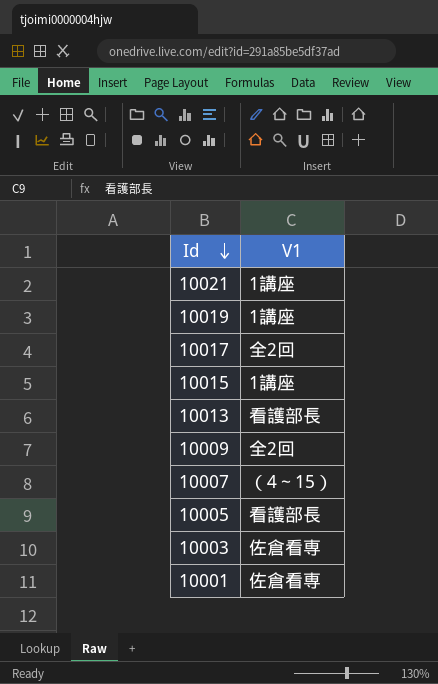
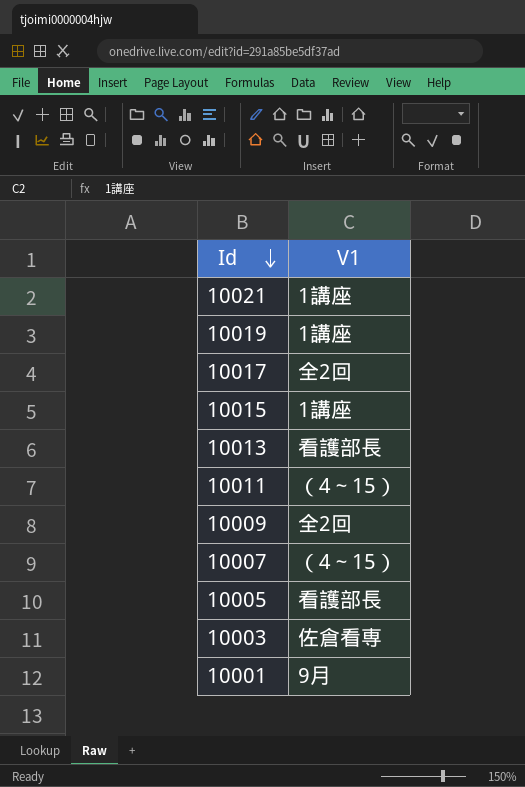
row 10011: none -> （4～15）
10001 | V1: 佐倉看専 -> 9月

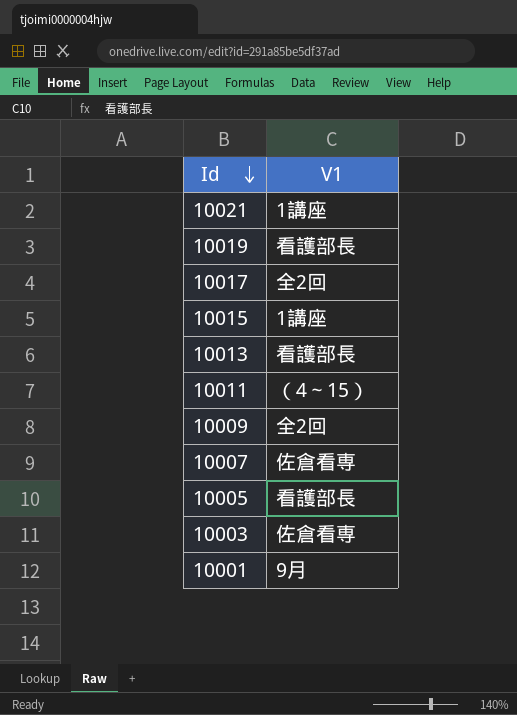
10019 | V1: 1講座 -> 看護部長
10007 | V1: （4～15） -> 佐倉看専

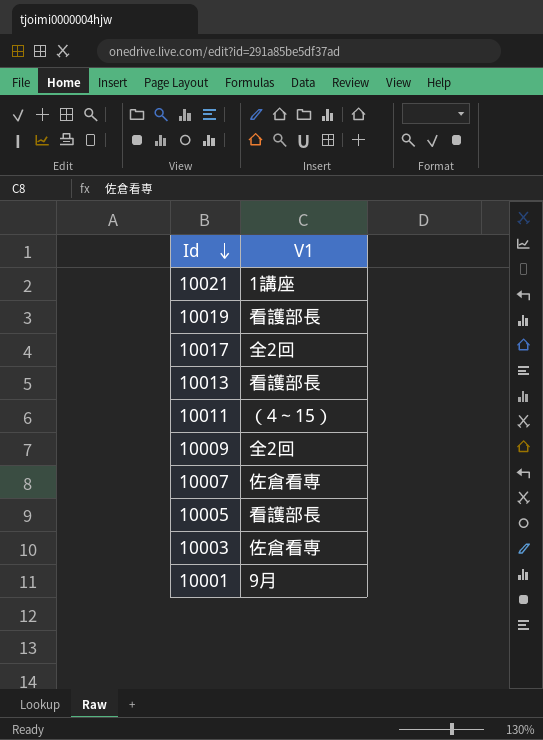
row 10015: 1講座 -> none

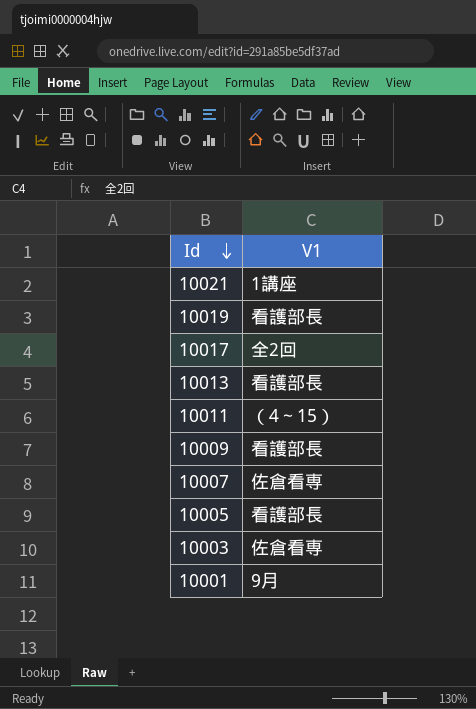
10009 | V1: 全2回 -> 看護部長

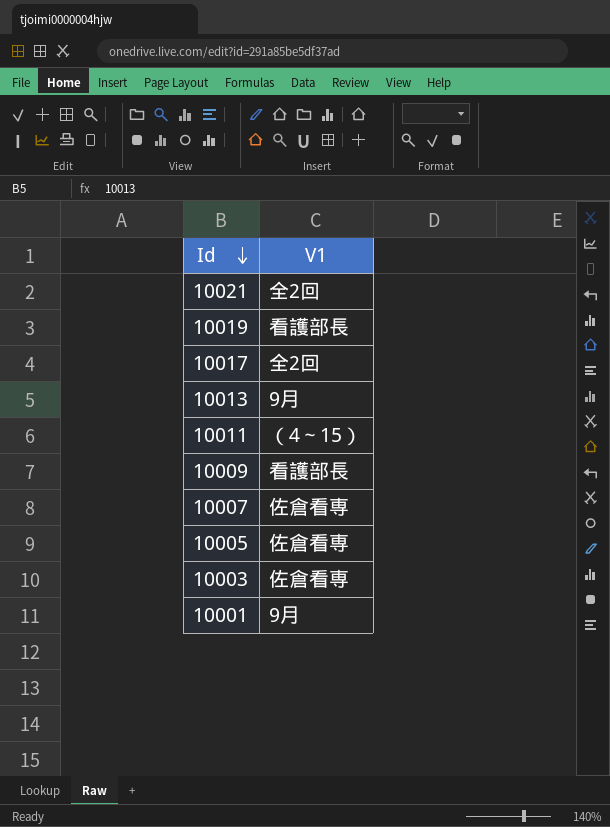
10021 | V1: 1講座 -> 全2回
10013 | V1: 看護部長 -> 9月
10005 | V1: 看護部長 -> 佐倉看専

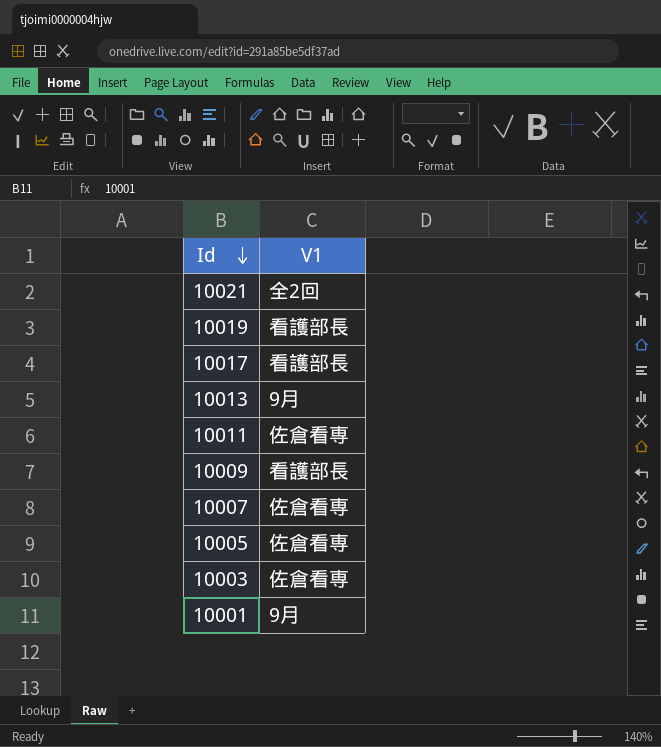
10017 | V1: 全2回 -> 看護部長
10011 | V1: （4～15） -> 佐倉看専

